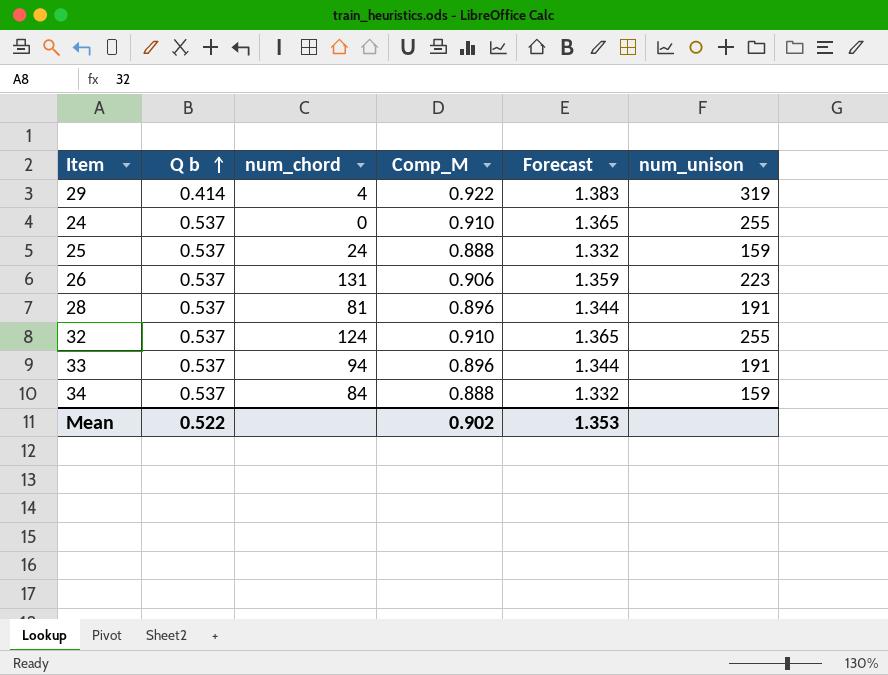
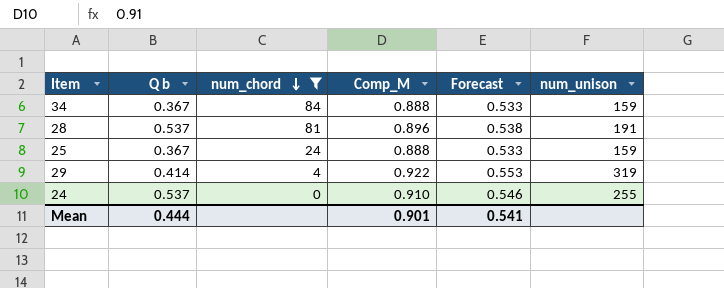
filter: none -> num_chord <= 84
row order: Q b ascending -> num_chord descending
column Forecast | formula: [Comp_M] * 1.5 -> [Comp_M] * 0.6
34 | Q b: 0.537 -> 0.367
25 | Q b: 0.537 -> 0.367
Mean | Q b: 0.522 -> 0.444
Mean | Comp_M: 0.902 -> 0.901
Mean | Forecast: 1.353 -> 0.541

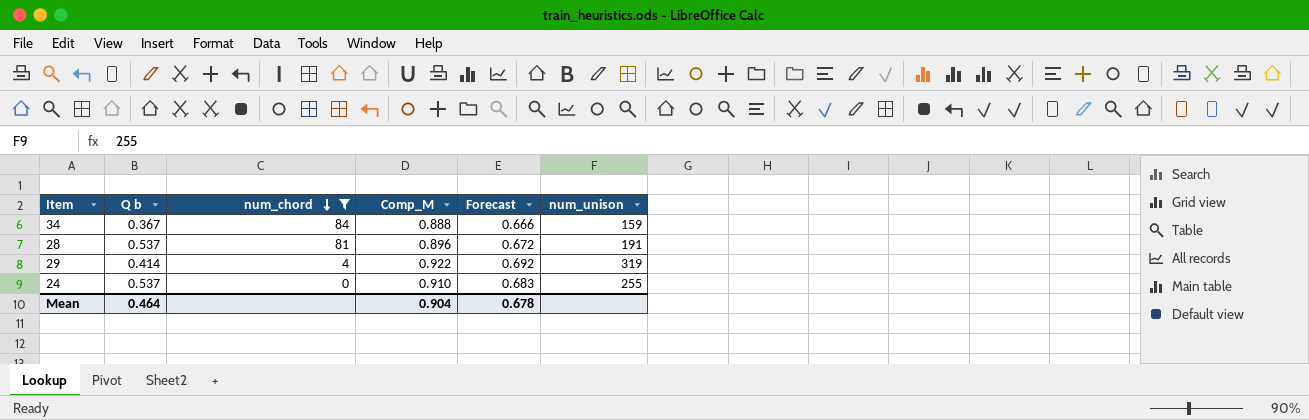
column Forecast | formula: [Comp_M] * 0.6 -> [Comp_M] * 0.75
row 25: 0.367 | 24 | 0.888 | 0.533 | 159 -> none
Mean | Q b: 0.444 -> 0.464
Mean | Comp_M: 0.901 -> 0.904
Mean | Forecast: 0.541 -> 0.678

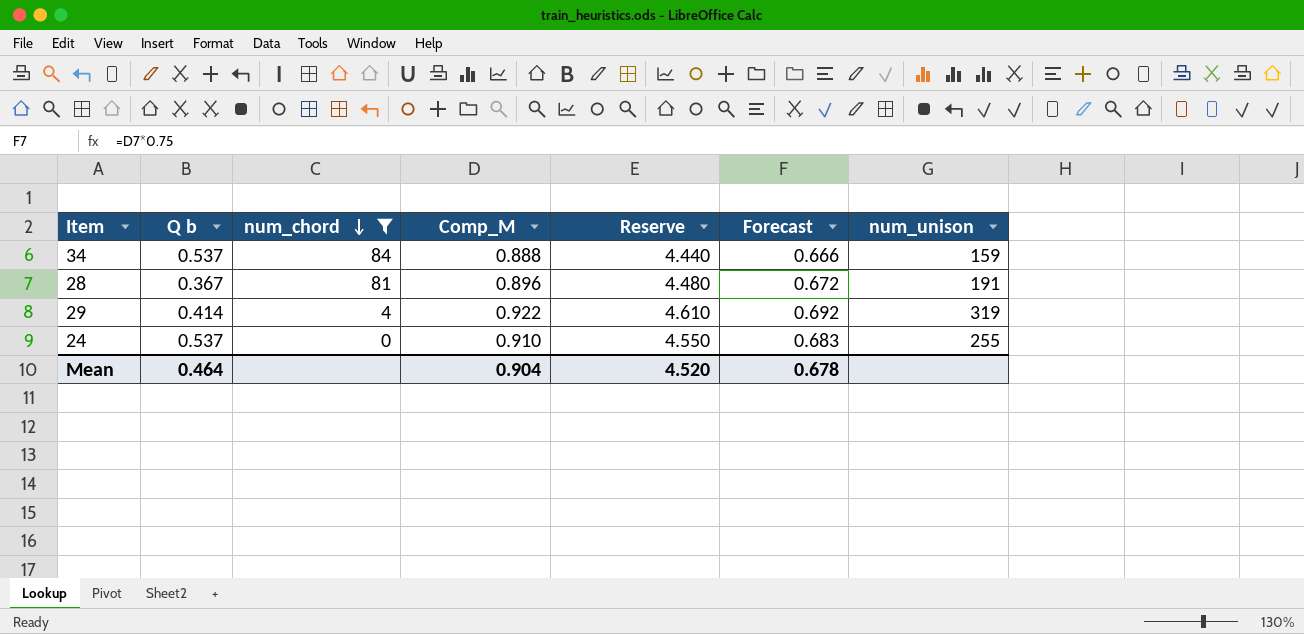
column Reserve | formula: none -> [Comp_M] * 5
34 | Q b: 0.367 -> 0.537
28 | Q b: 0.537 -> 0.367

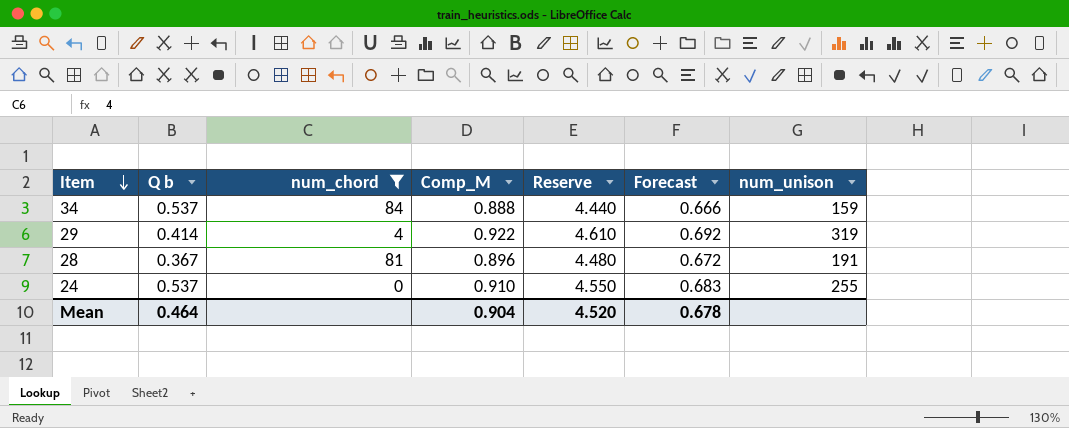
row order: num_chord descending -> Item descending

